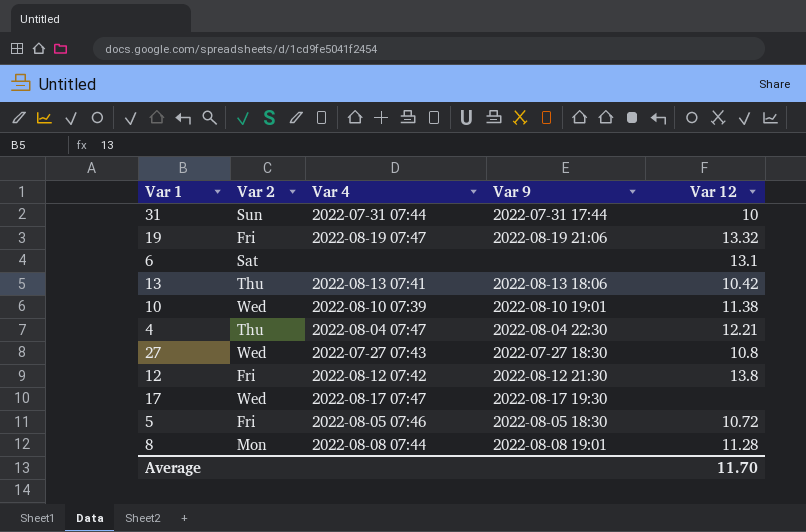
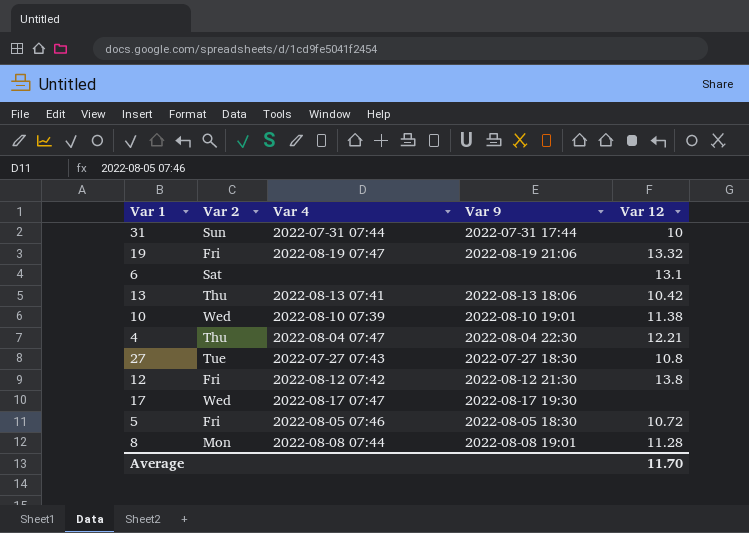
27 | Var 2: Wed -> Tue

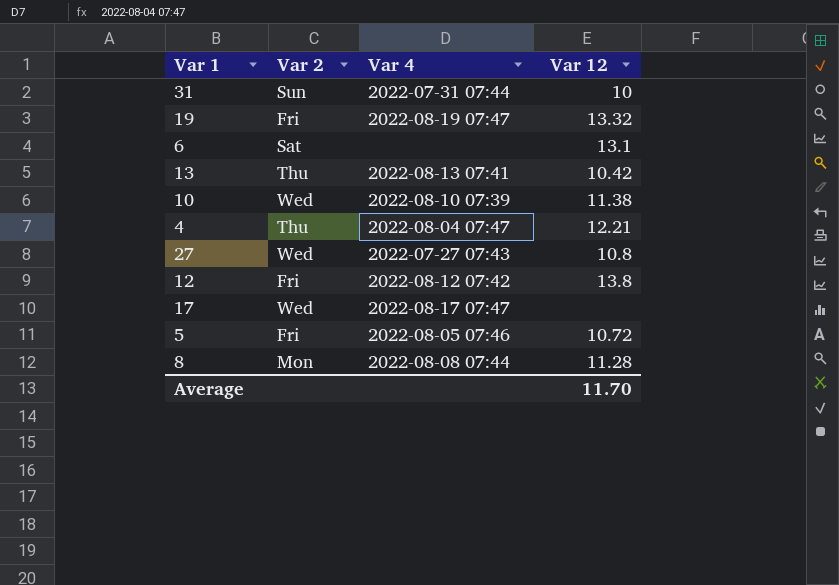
column Var 9 | position: 4 -> none
27 | Var 2: Tue -> Wed

